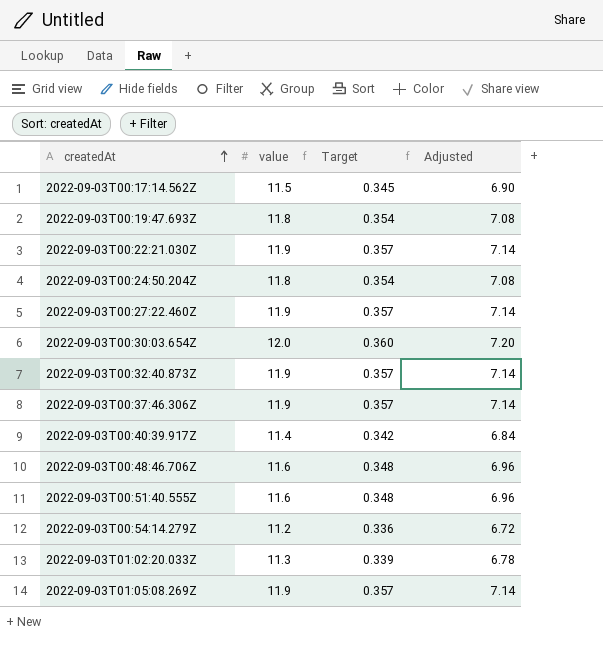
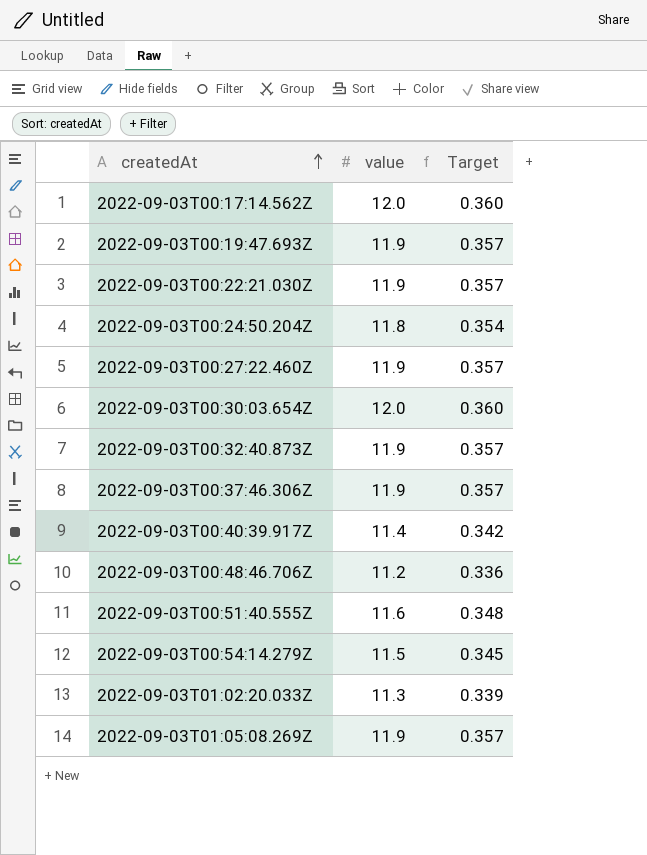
column Adjusted | formula: [value] * 0.6 -> none
2022-09-03T00:17:14.562Z | value: 11.5 -> 12.0
2022-09-03T00:17:14.562Z | Target: 0.345 -> 0.360
2022-09-03T00:19:47.693Z | value: 11.8 -> 11.9
2022-09-03T00:19:47.693Z | Target: 0.354 -> 0.357
2022-09-03T00:48:46.706Z | value: 11.6 -> 11.2
2022-09-03T00:48:46.706Z | Target: 0.348 -> 0.336
2022-09-03T00:54:14.279Z | value: 11.2 -> 11.5
2022-09-03T00:54:14.279Z | Target: 0.336 -> 0.345

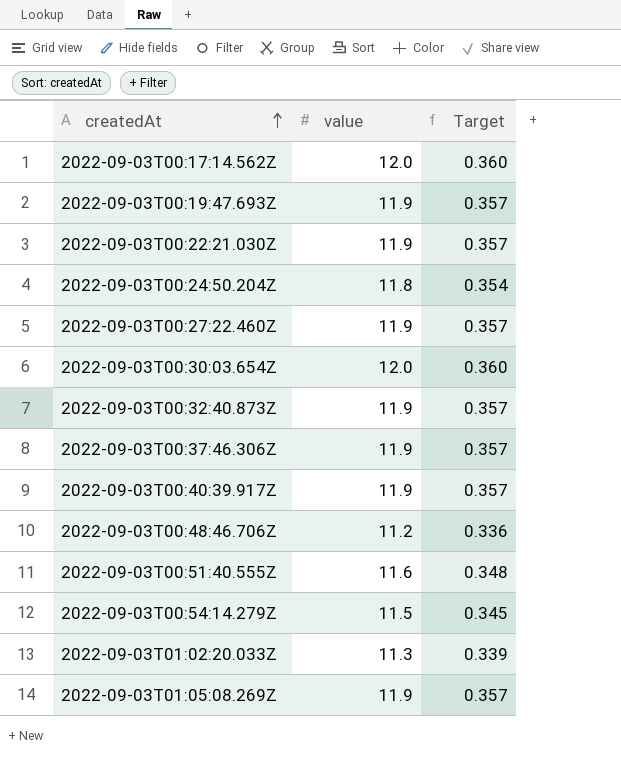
2022-09-03T00:40:39.917Z | value: 11.4 -> 11.9
2022-09-03T00:40:39.917Z | Target: 0.342 -> 0.357

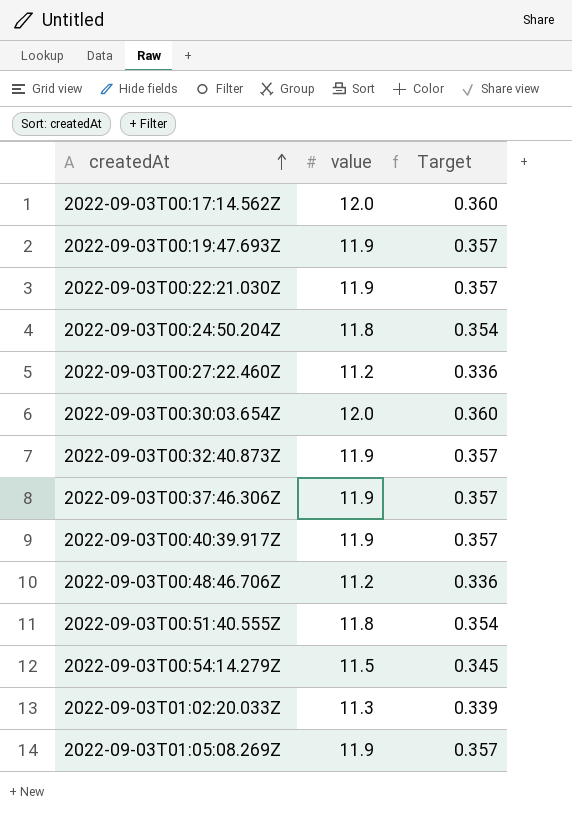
2022-09-03T00:27:22.460Z | value: 11.9 -> 11.2
2022-09-03T00:27:22.460Z | Target: 0.357 -> 0.336
2022-09-03T00:51:40.555Z | value: 11.6 -> 11.8
2022-09-03T00:51:40.555Z | Target: 0.348 -> 0.354

